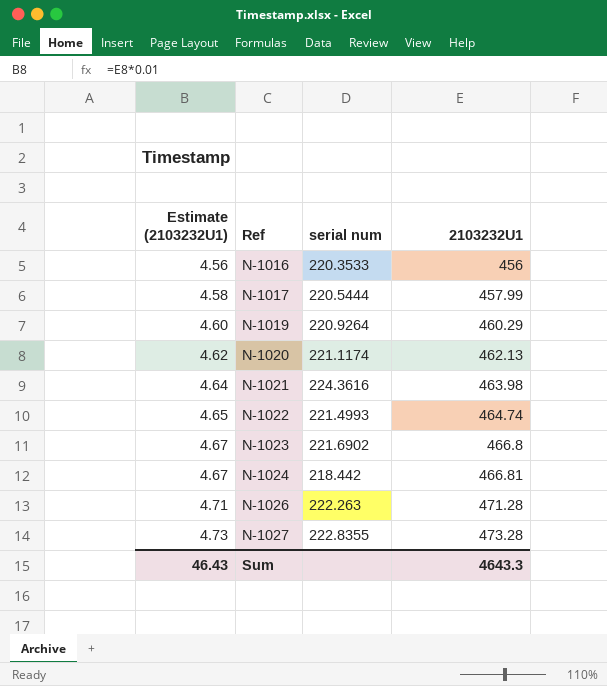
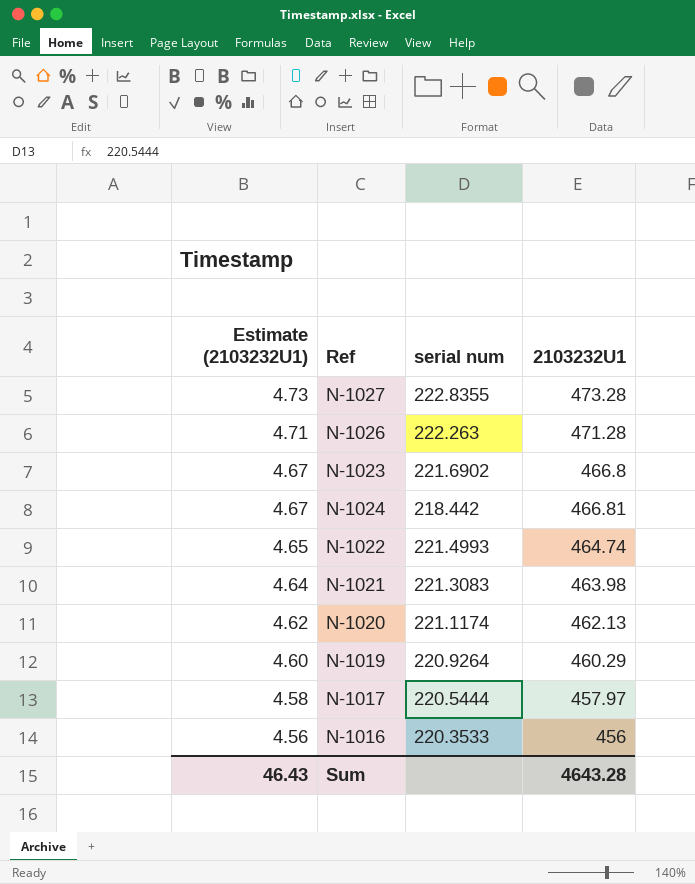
row order: Estimate (2103232U1) ascending -> Estimate (2103232U1) descending
N-1021 | serial num: 224.3616 -> 221.3083
N-1017 | 2103232U1: 457.99 -> 457.97
Sum | 2103232U1: 4643.3 -> 4643.28

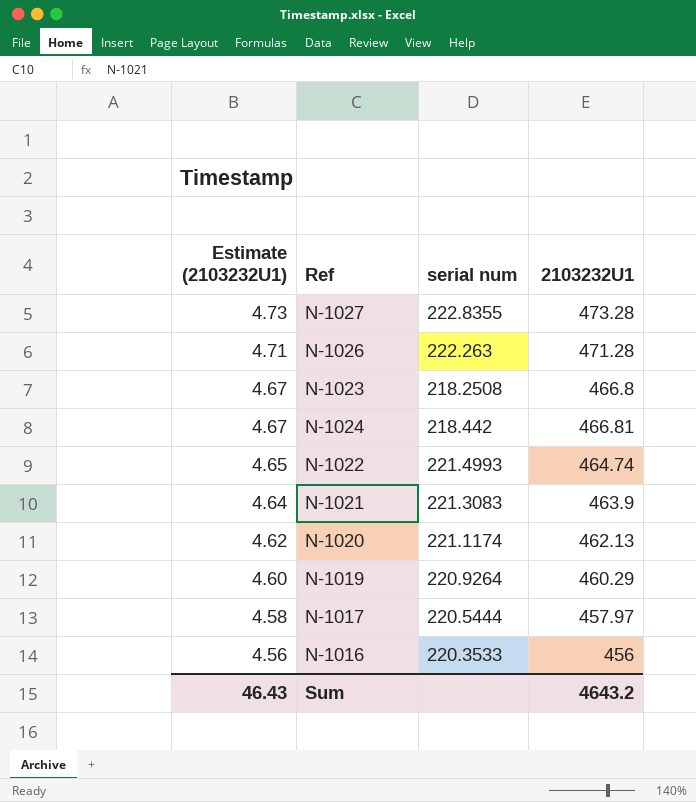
N-1023 | serial num: 221.6902 -> 218.2508
N-1021 | 2103232U1: 463.98 -> 463.9
Sum | 2103232U1: 4643.28 -> 4643.2

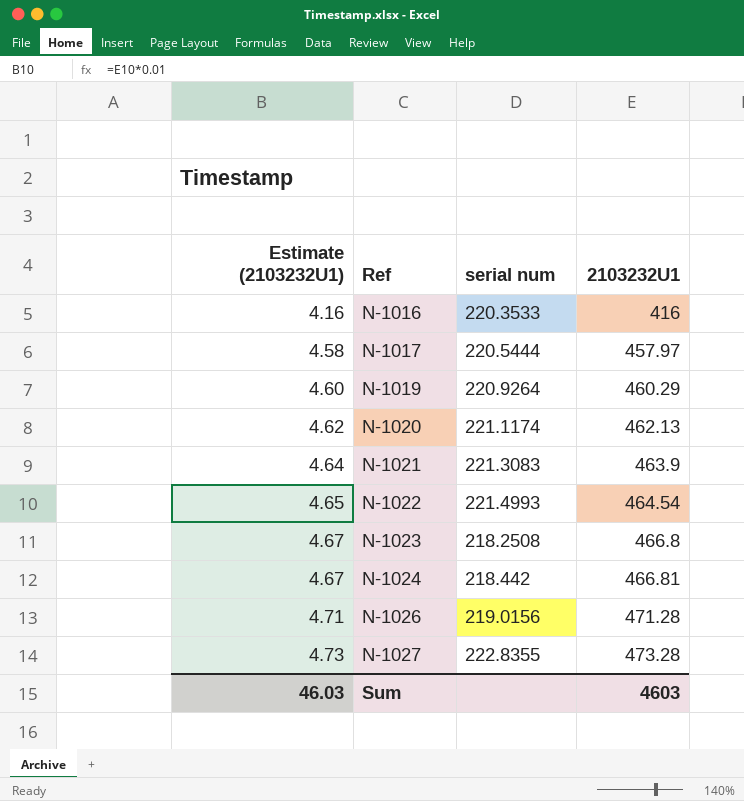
row order: Estimate (2103232U1) descending -> Estimate (2103232U1) ascending
N-1016 | Estimate (2103232U1): 4.56 -> 4.16
N-1016 | 2103232U1: 456 -> 416
N-1022 | 2103232U1: 464.74 -> 464.54
N-1026 | serial num: 222.263 -> 219.0156
Sum | Estimate (2103232U1): 46.43 -> 46.03
Sum | 2103232U1: 4643.2 -> 4603

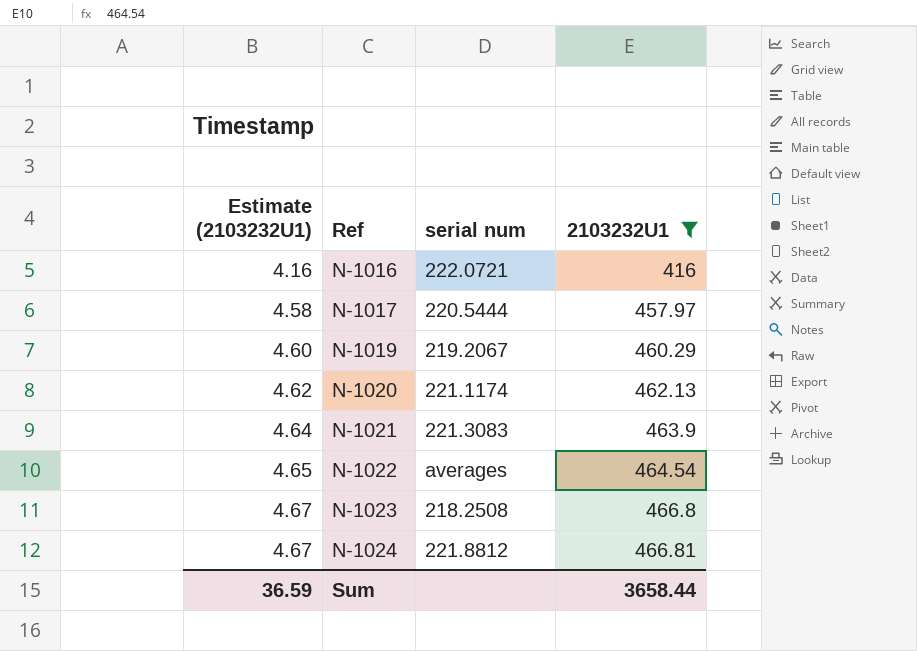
filter: none -> 2103232U1 <= 466.81
N-1016 | serial num: 220.3533 -> 222.0721
N-1019 | serial num: 220.9264 -> 219.2067
N-1022 | serial num: 221.4993 -> averages
N-1024 | serial num: 218.442 -> 221.8812
Sum | Estimate (2103232U1): 46.03 -> 36.59
Sum | 2103232U1: 4603 -> 3658.44

